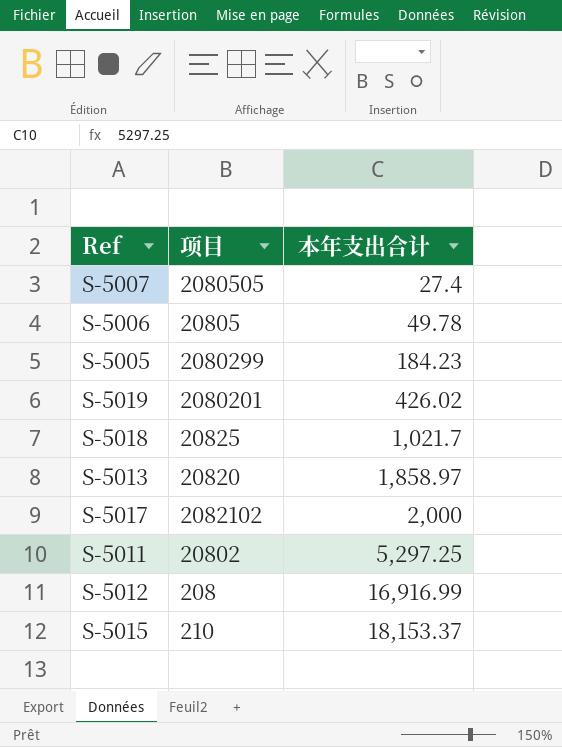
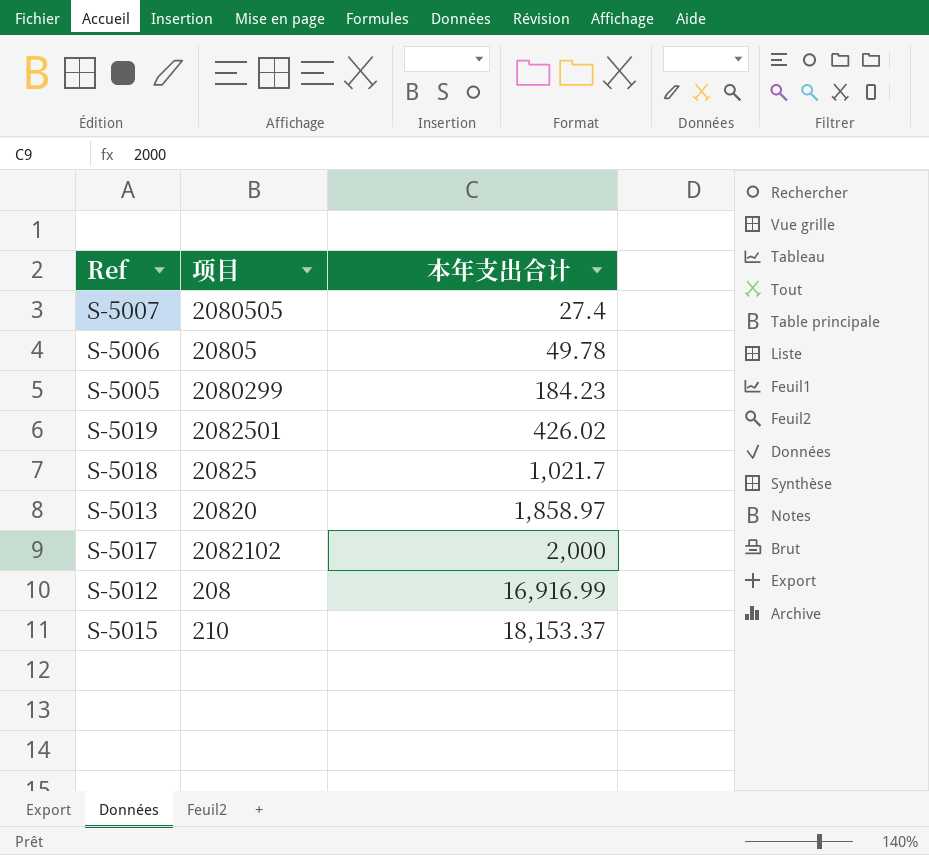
row S-5011: 20802 | 5,297.25 -> none
S-5019 | 项目: 2080201 -> 2082501

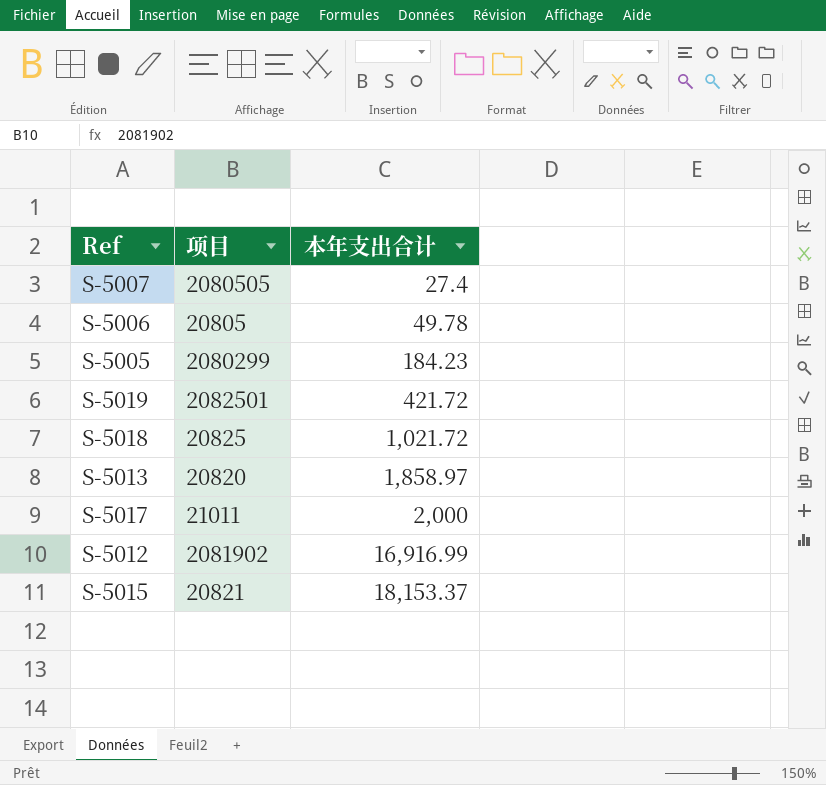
S-5019 | 本年支出合计: 426.02 -> 421.72
S-5018 | 本年支出合计: 1,021.7 -> 1,021.72
S-5017 | 项目: 2082102 -> 21011
S-5012 | 项目: 208 -> 2081902
S-5015 | 项目: 210 -> 20821

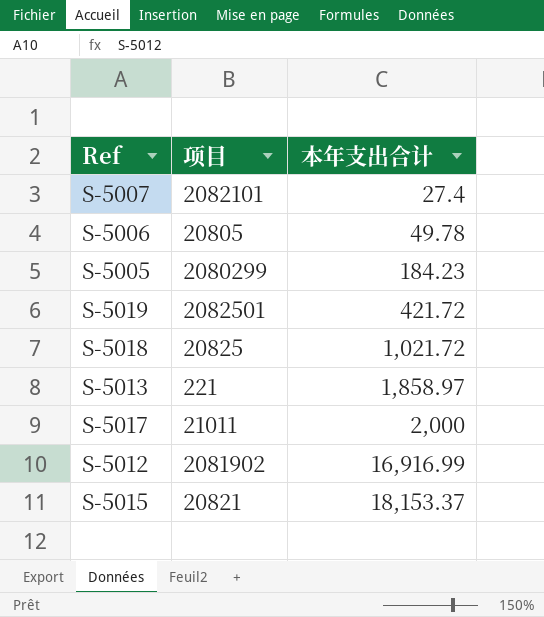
S-5007 | 项目: 2080505 -> 2082101
S-5013 | 项目: 20820 -> 221

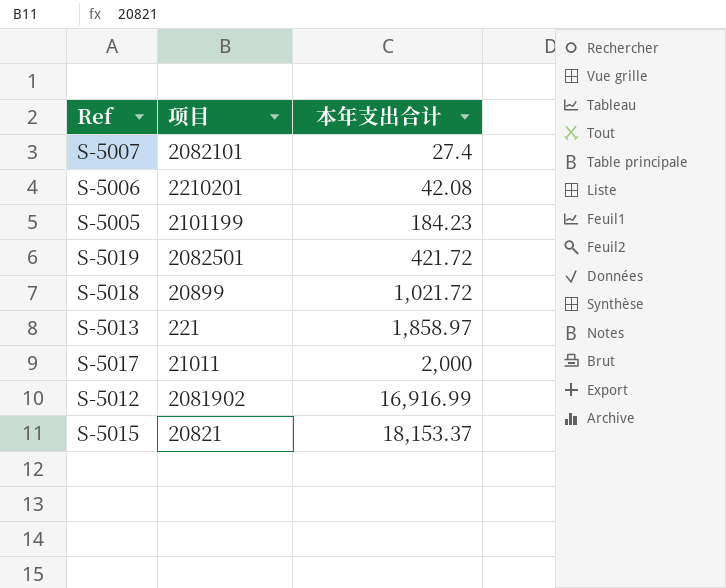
S-5006 | 项目: 20805 -> 2210201
S-5006 | 本年支出合计: 49.78 -> 42.08
S-5005 | 项目: 2080299 -> 2101199
S-5018 | 项目: 20825 -> 20899

